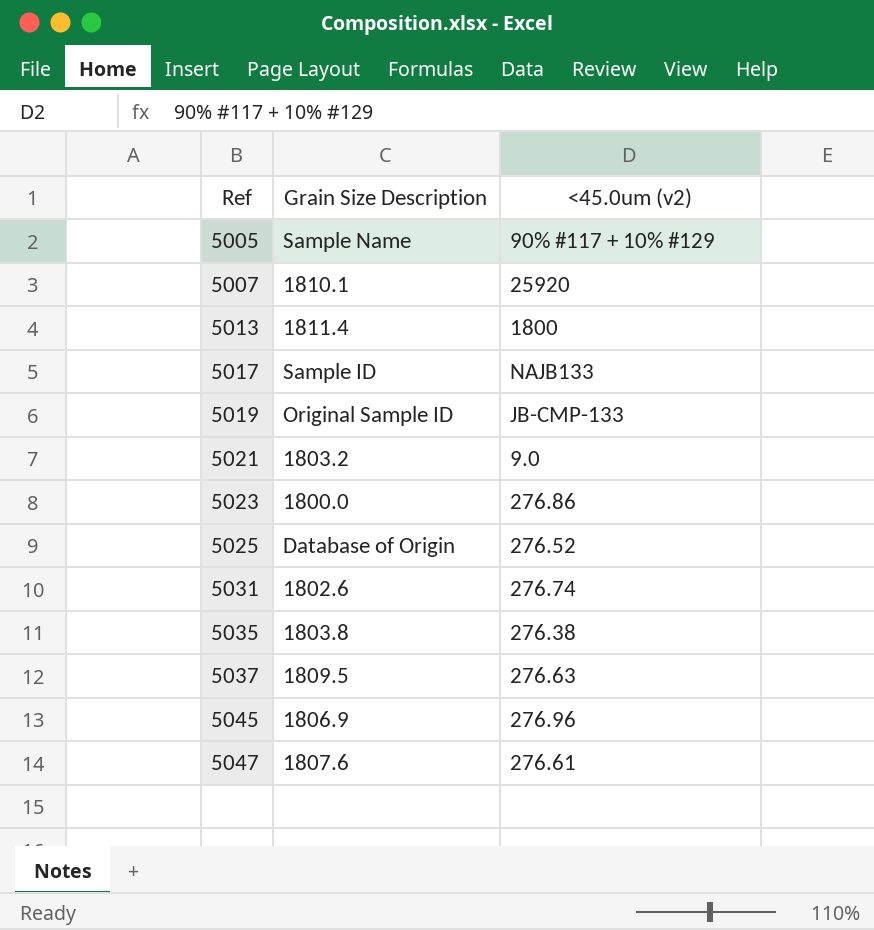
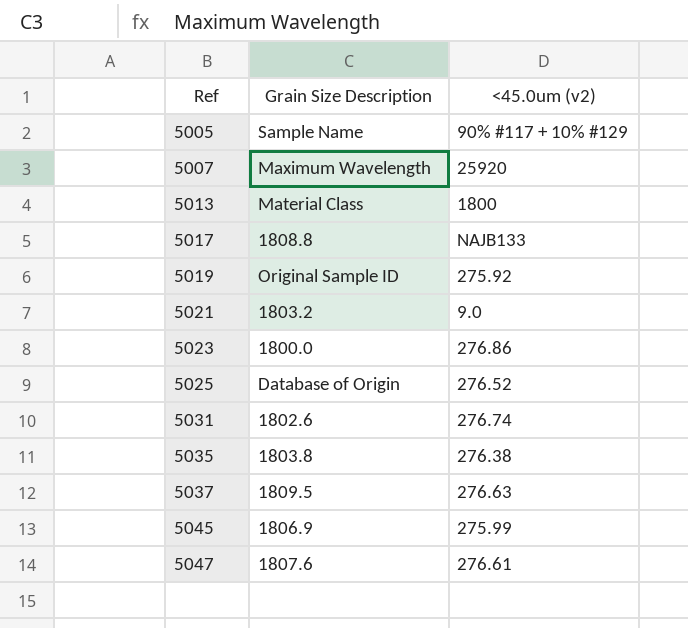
5007 | Grain Size Description: 1810.1 -> Maximum Wavelength
5013 | Grain Size Description: 1811.4 -> Material Class
5017 | Grain Size Description: Sample ID -> 1808.8
5019 | <45.0um (v2): JB-CMP-133 -> 275.92
5045 | <45.0um (v2): 276.96 -> 275.99

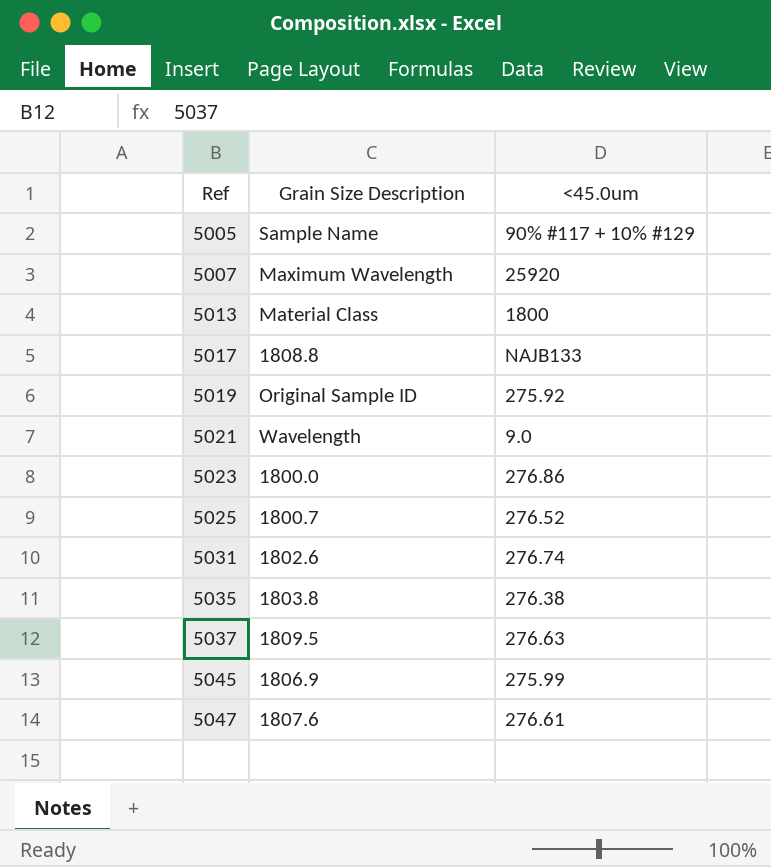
column name: <45.0um (v2) -> <45.0um
5021 | Grain Size Description: 1803.2 -> Wavelength
5025 | Grain Size Description: Database of Origin -> 1800.7

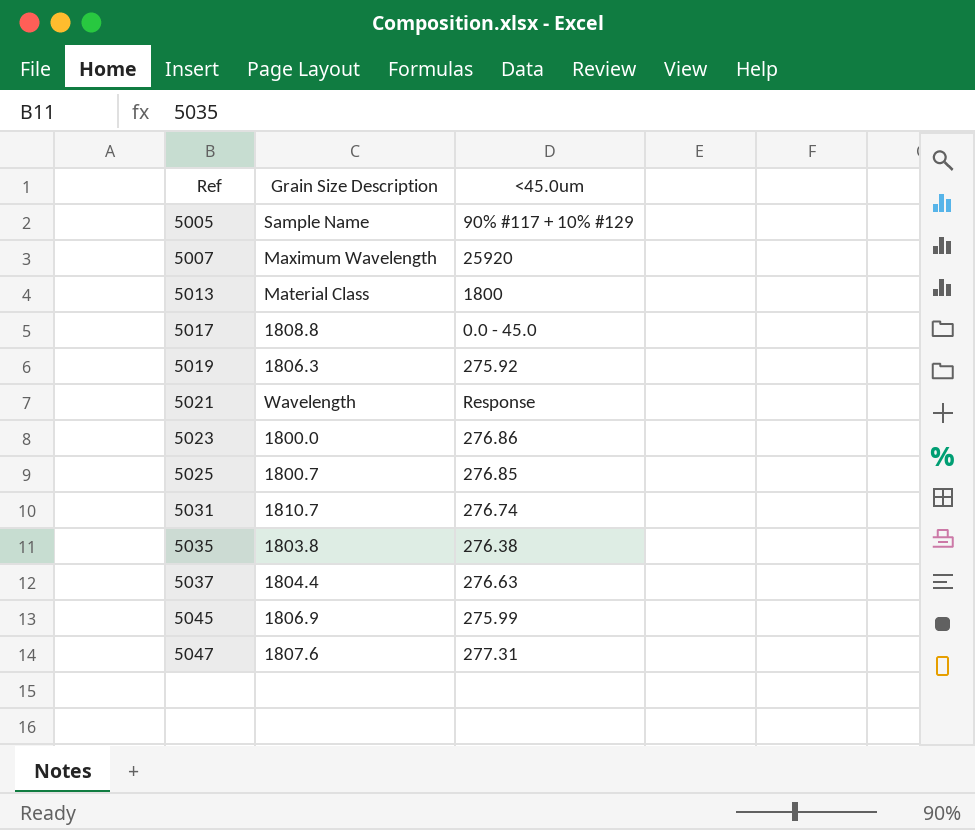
5017 | <45.0um: NAJB133 -> 0.0 - 45.0
5019 | Grain Size Description: Original Sample ID -> 1806.3
5021 | <45.0um: 9.0 -> Response
5025 | <45.0um: 276.52 -> 276.85
5031 | Grain Size Description: 1802.6 -> 1810.7
5037 | Grain Size Description: 1809.5 -> 1804.4
5047 | <45.0um: 276.61 -> 277.31

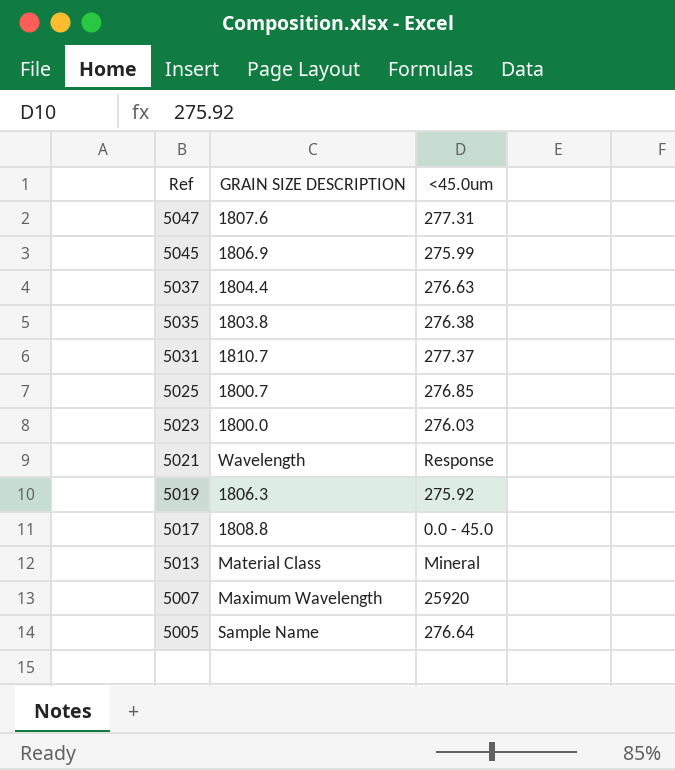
row order: Ref ascending -> Ref descending
column name: Grain Size Description -> GRAIN SIZE DESCRIPTION
5031 | <45.0um: 276.74 -> 277.37
5023 | <45.0um: 276.86 -> 276.03
5013 | <45.0um: 1800 -> Mineral
5005 | <45.0um: 90% #117 + 10% #129 -> 276.64

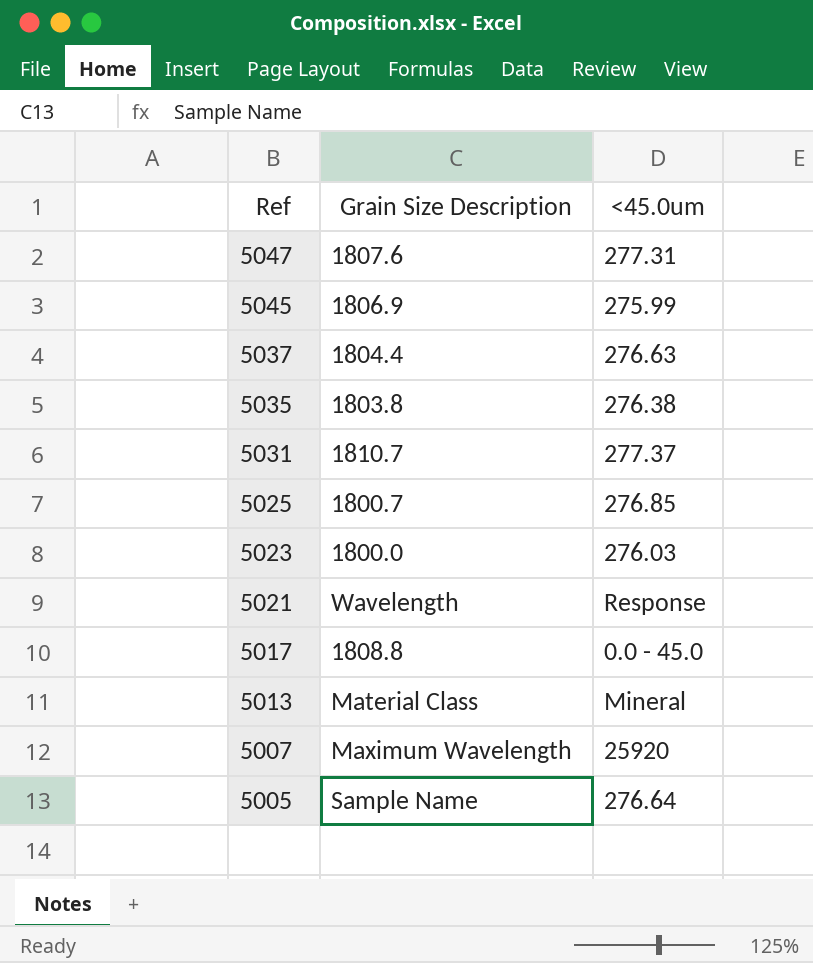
column name: GRAIN SIZE DESCRIPTION -> Grain Size Description
row 5019: 1806.3 | 275.92 -> none

